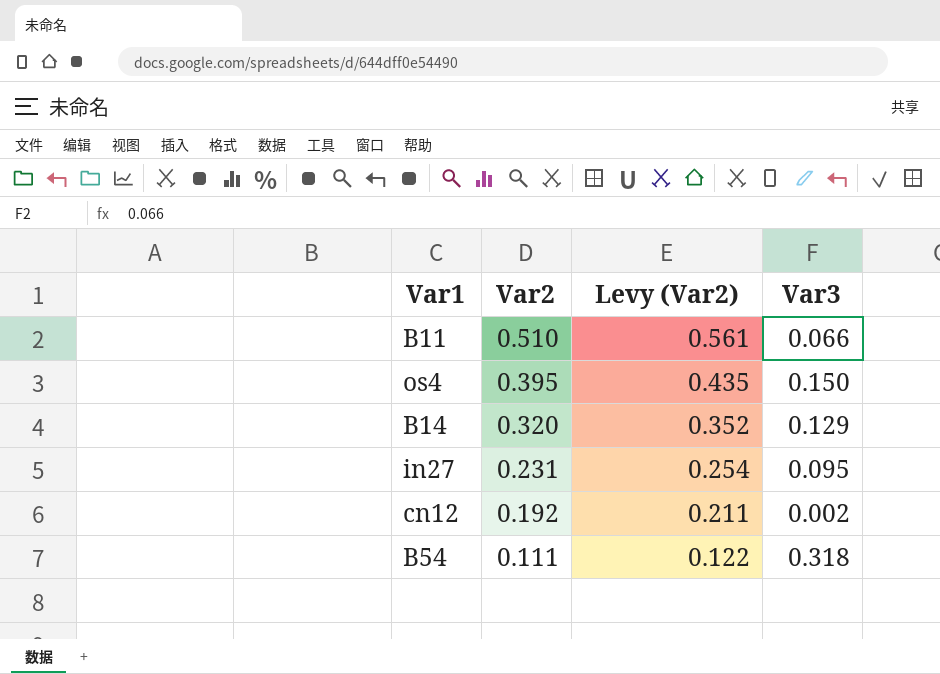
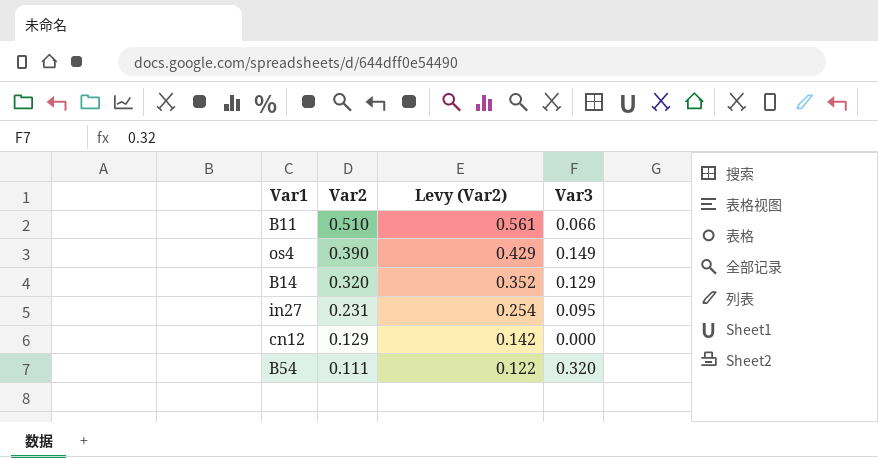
os4 | Var2: 0.395 -> 0.390
os4 | Levy (Var2): 0.435 -> 0.429
os4 | Var3: 0.150 -> 0.149
cn12 | Var2: 0.192 -> 0.129
cn12 | Levy (Var2): 0.211 -> 0.142
cn12 | Var3: 0.002 -> 0.000
B54 | Var3: 0.318 -> 0.320

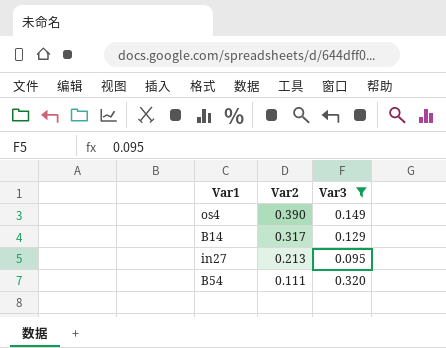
filter: none -> Var3 >= 0.095
column Levy (Var2) | formula: [Var2] * 1.1 -> none
B14 | Var2: 0.320 -> 0.317
in27 | Var2: 0.231 -> 0.213

